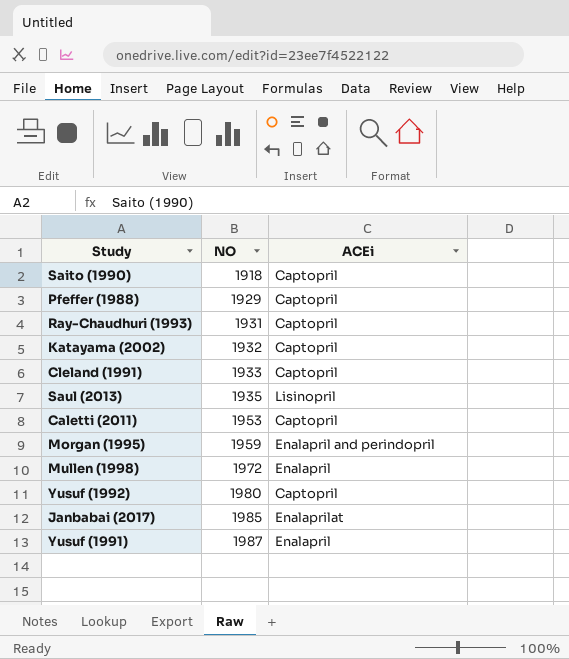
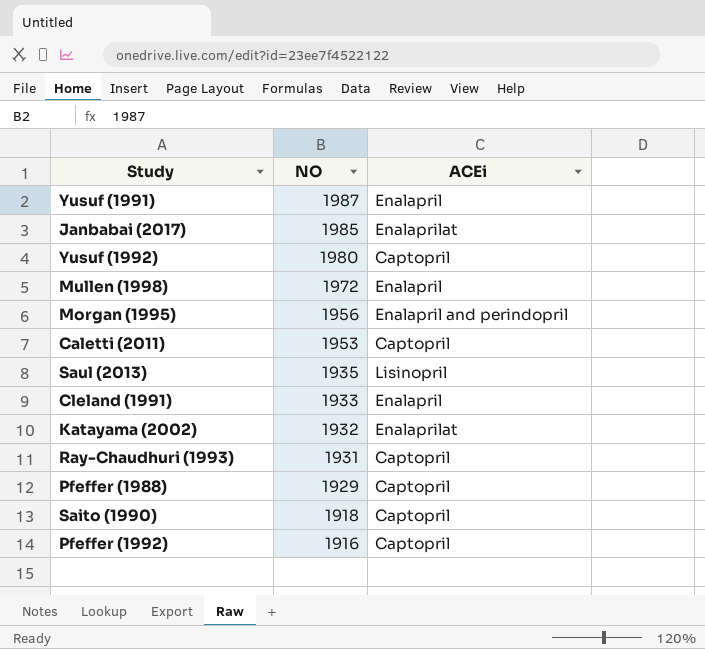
row order: NO ascending -> NO descending
Morgan (1995) | NO: 1959 -> 1956
Cleland (1991) | ACEi: Captopril -> Enalapril
Katayama (2002) | ACEi: Captopril -> Enalaprilat
row Pfeffer (1992): none -> 1916 | Captopril

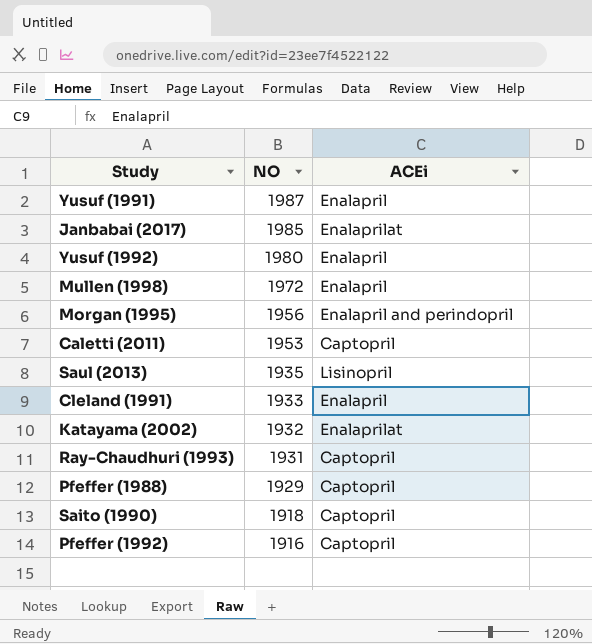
Yusuf (1992) | ACEi: Captopril -> Enalapril

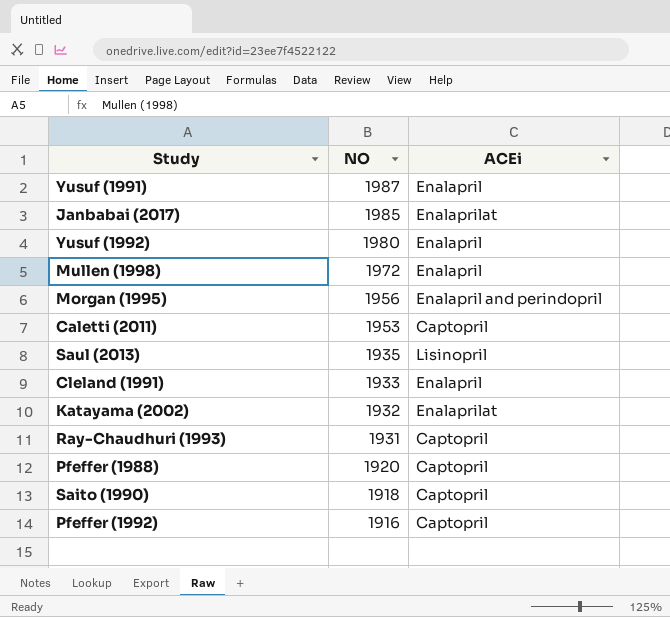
Pfeffer (1988) | NO: 1929 -> 1920

